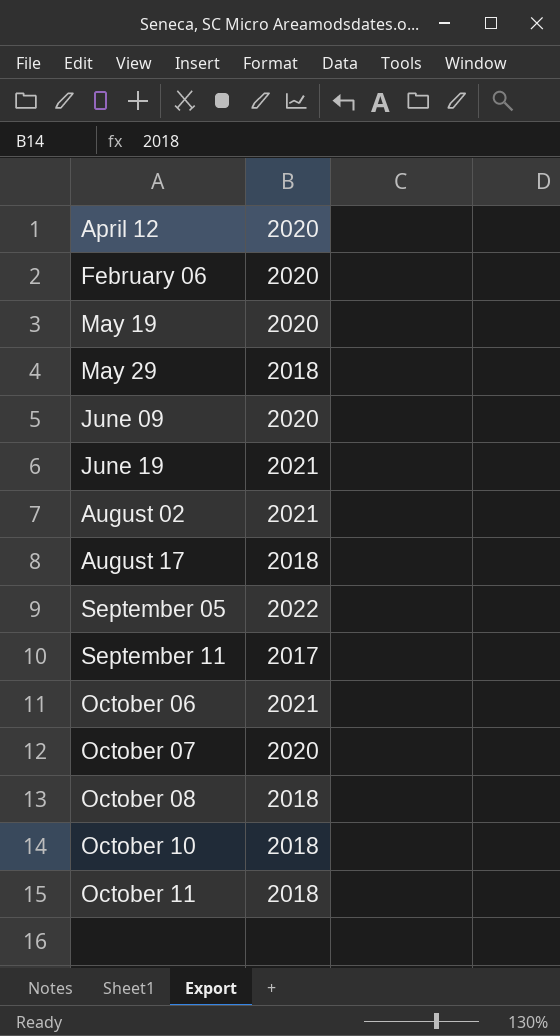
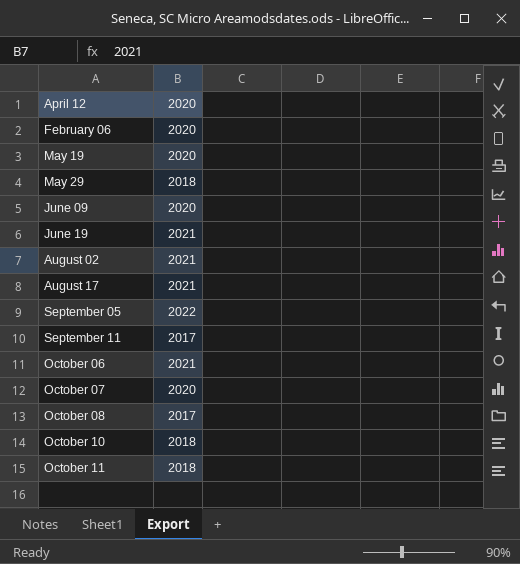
August 17 | 2020: 2018 -> 2021
October 08 | 2020: 2018 -> 2017

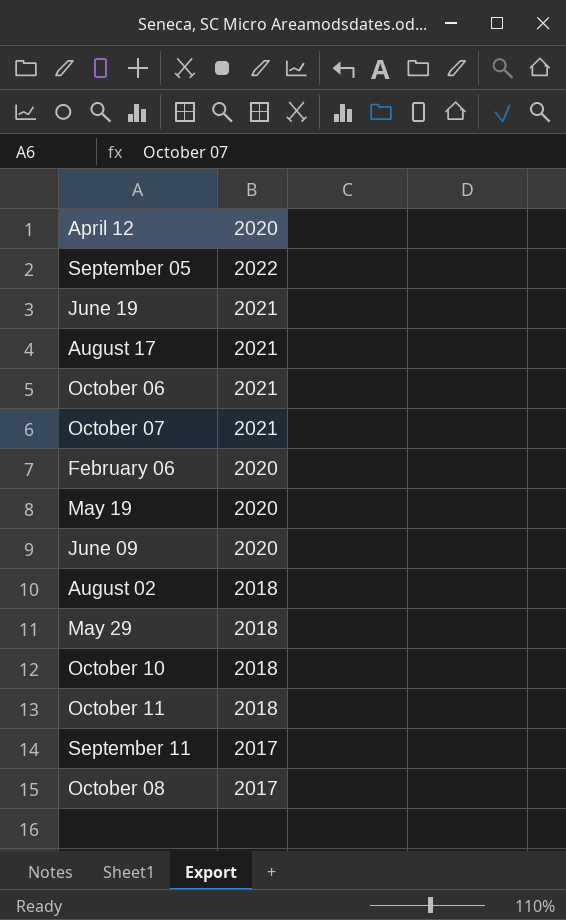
row order: April 12 ascending -> 2020 descending
October 07 | 2020: 2020 -> 2021
August 02 | 2020: 2021 -> 2018

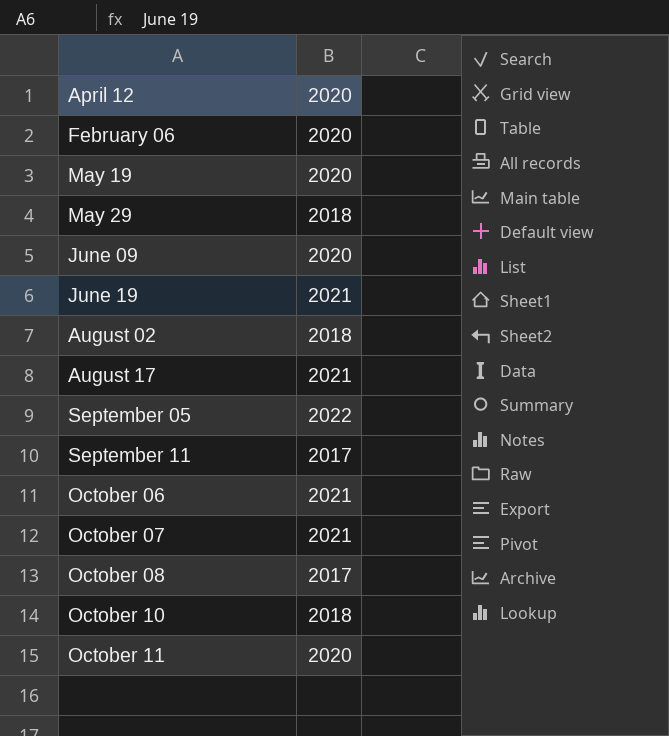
row order: 2020 descending -> April 12 ascending
October 11 | 2020: 2018 -> 2020

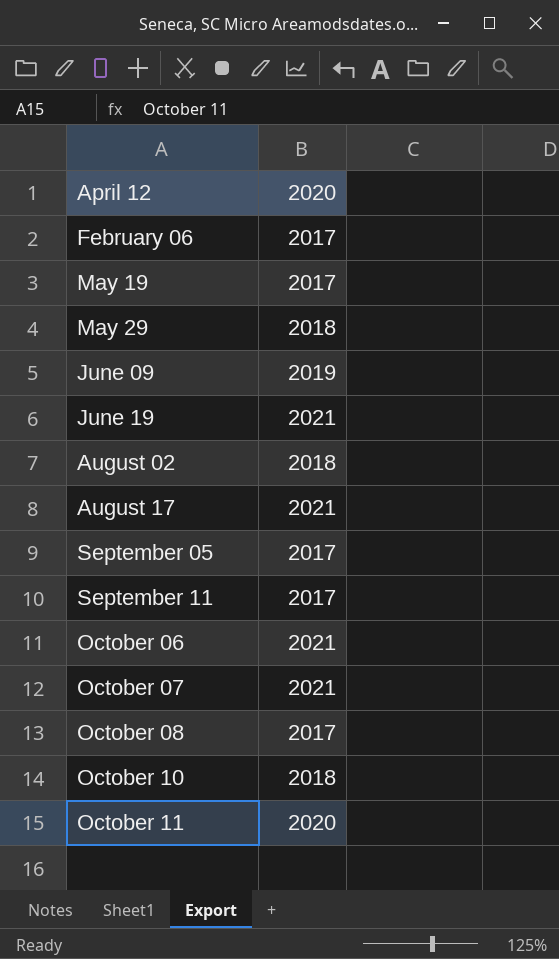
February 06 | 2020: 2020 -> 2017
May 19 | 2020: 2020 -> 2017
June 09 | 2020: 2020 -> 2019
September 05 | 2020: 2022 -> 2017

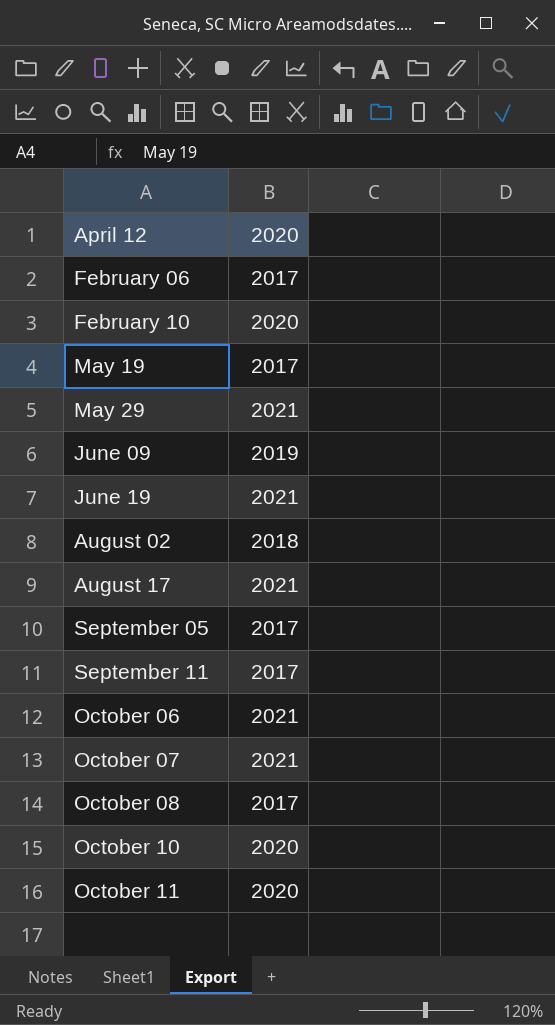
row February 10: none -> 2020
May 29 | 2020: 2018 -> 2021
October 10 | 2020: 2018 -> 2020

